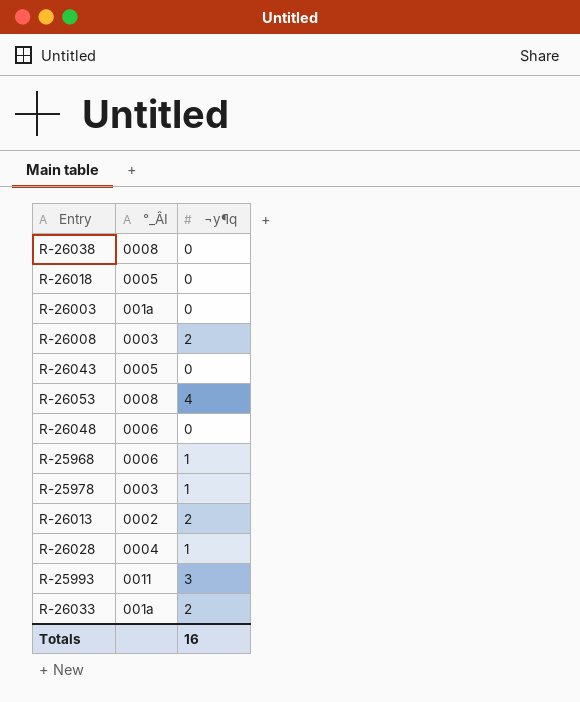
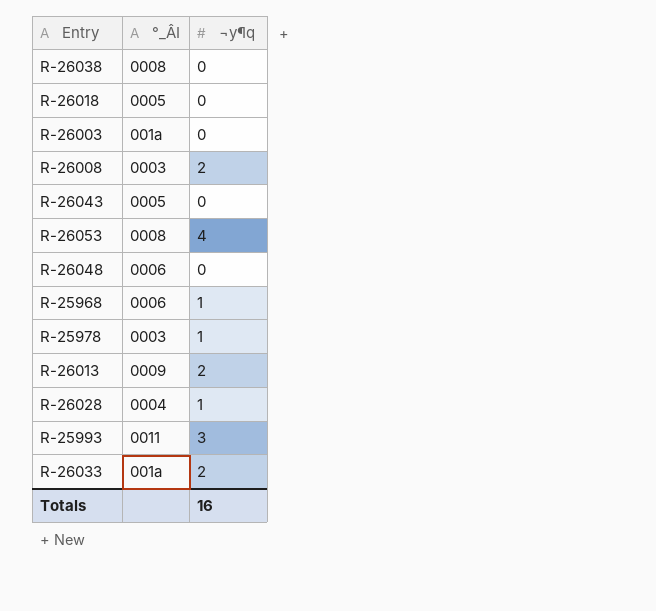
R-26013 | °_ÂI: 0002 -> 0009

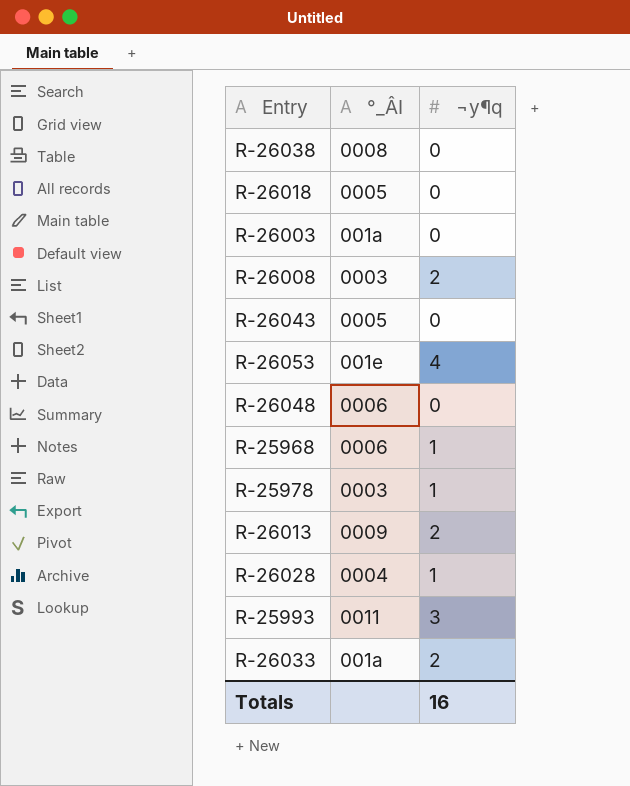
R-26053 | °_ÂI: 0008 -> 001e

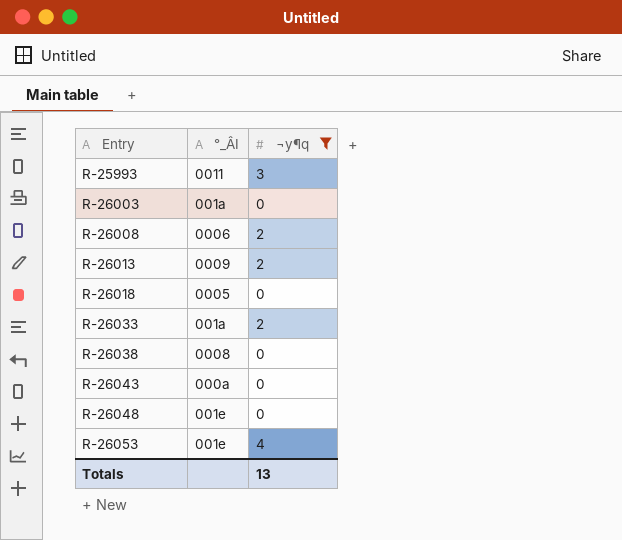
filter: none -> ¬y¶q != 1
row order: none -> Entry ascending
R-26008 | °_ÂI: 0003 -> 0006
R-26043 | °_ÂI: 0005 -> 000a
R-26048 | °_ÂI: 0006 -> 001e
Totals | ¬y¶q: 16 -> 13

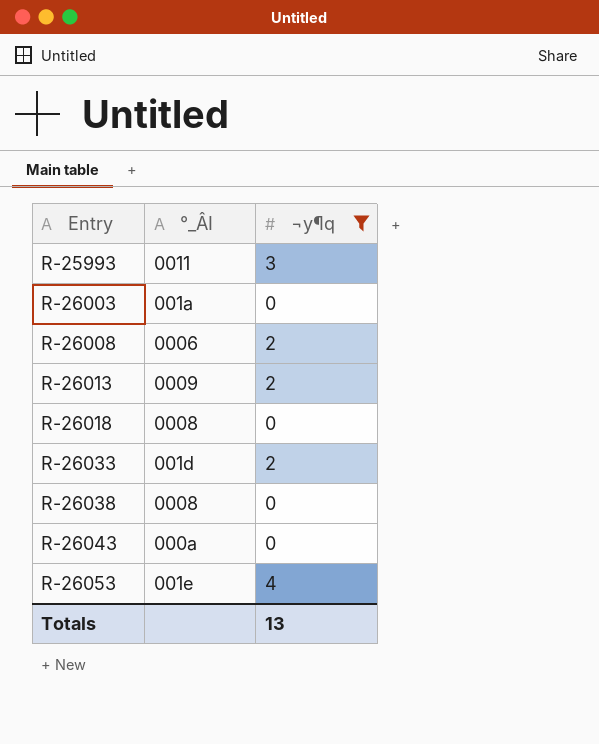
row R-26048: 001e | 0 -> none
R-26018 | °_ÂI: 0005 -> 0008
R-26033 | °_ÂI: 001a -> 001d

